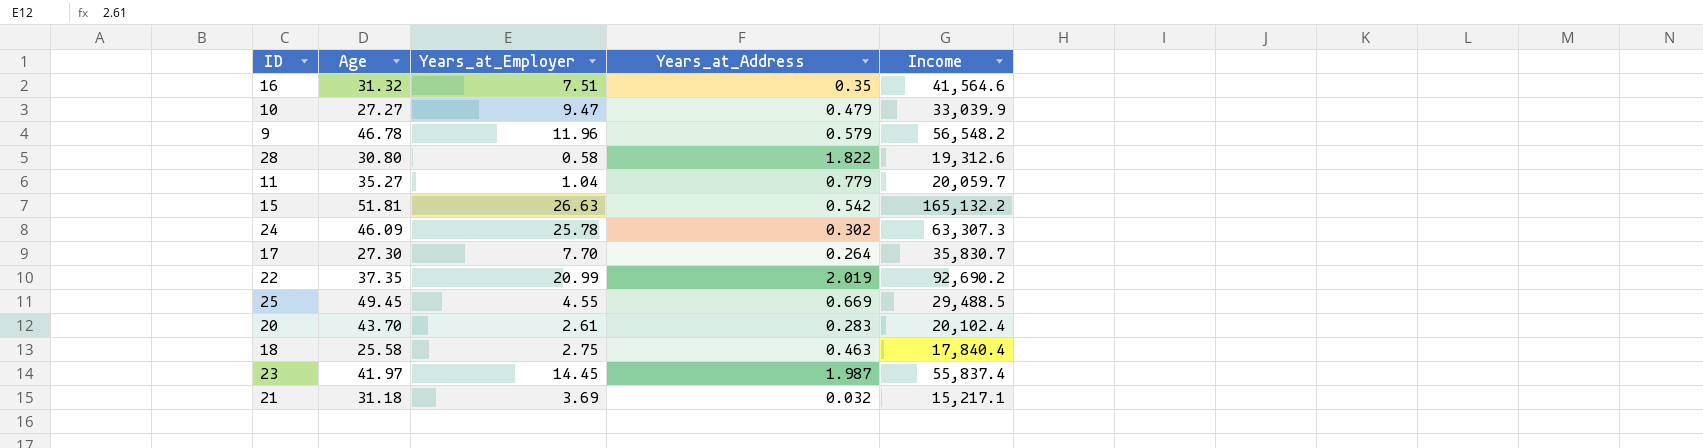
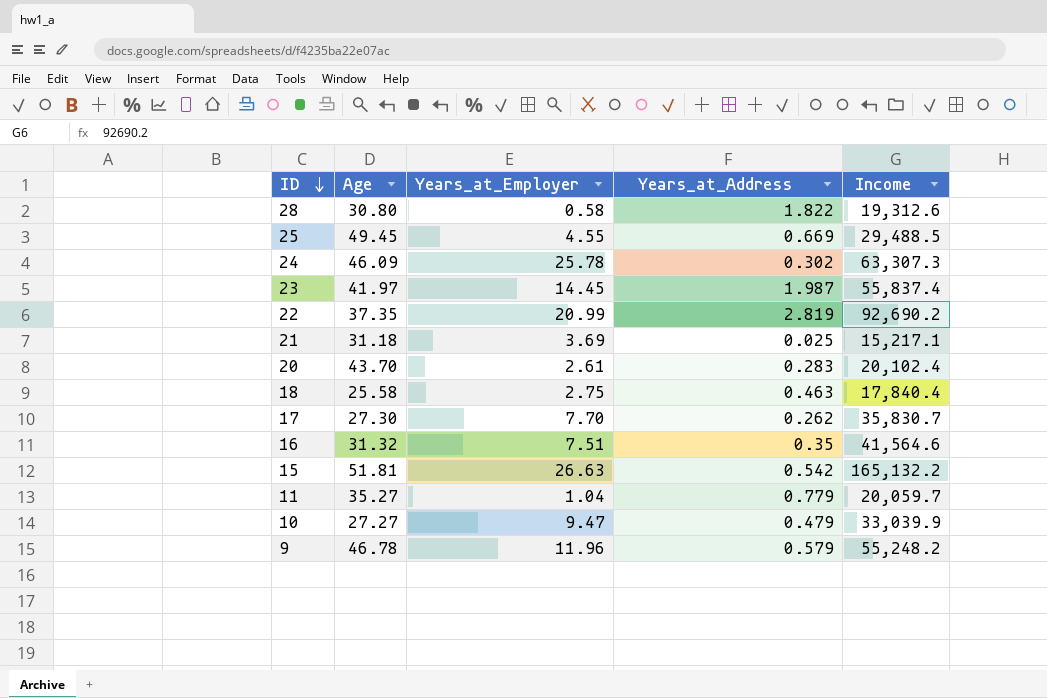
row order: none -> ID descending
22 | Years_at_Address: 2.019 -> 2.819
21 | Years_at_Address: 0.032 -> 0.025
17 | Years_at_Address: 0.264 -> 0.262
9 | Income: 56,548.2 -> 55,248.2

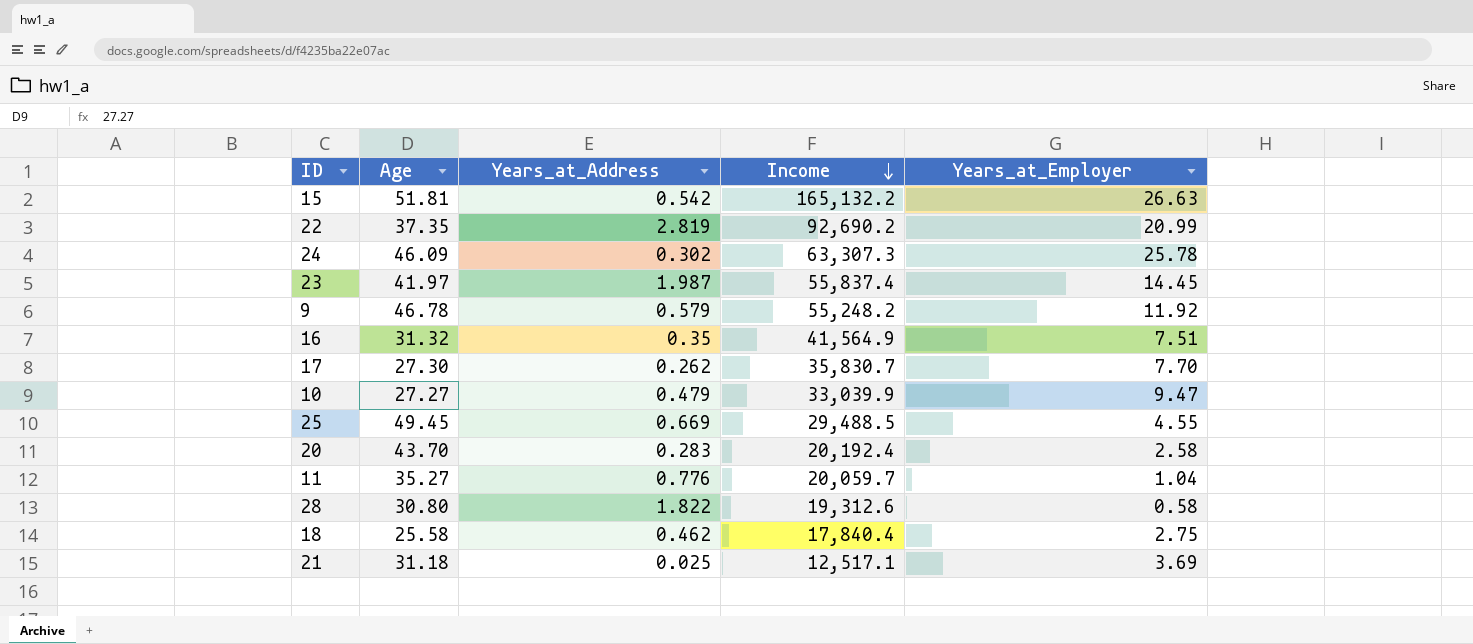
row order: ID descending -> Income descending
column Years_at_Employer | position: 3 -> 5
9 | Years_at_Employer: 11.96 -> 11.92
16 | Income: 41,564.6 -> 41,564.9
20 | Income: 20,102.4 -> 20,192.4
20 | Years_at_Employer: 2.61 -> 2.58
11 | Years_at_Address: 0.779 -> 0.776
18 | Years_at_Address: 0.463 -> 0.462
21 | Income: 15,217.1 -> 12,517.1

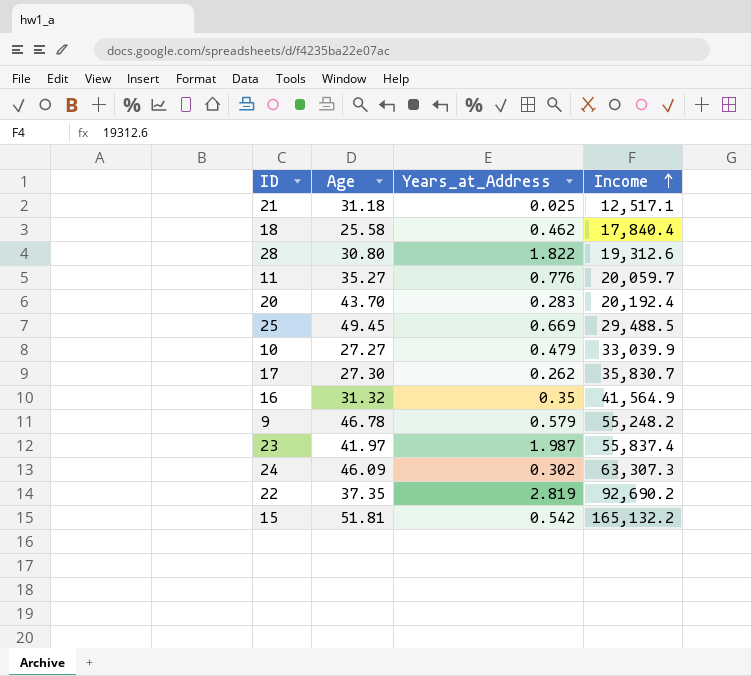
row order: Income descending -> Income ascending
column Years_at_Employer | position: 5 -> none

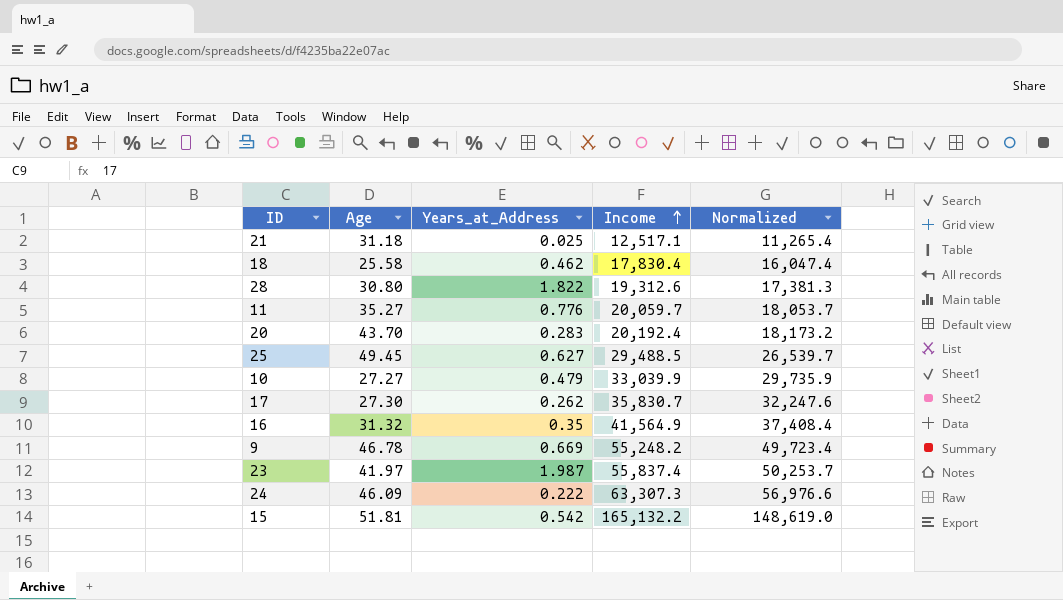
column Normalized | formula: none -> [Income] * 0.9
row 22: 37.35 | 2.819 | 92,690.2 -> none
18 | Income: 17,840.4 -> 17,830.4
25 | Years_at_Address: 0.669 -> 0.627
9 | Years_at_Address: 0.579 -> 0.669
24 | Years_at_Address: 0.302 -> 0.222

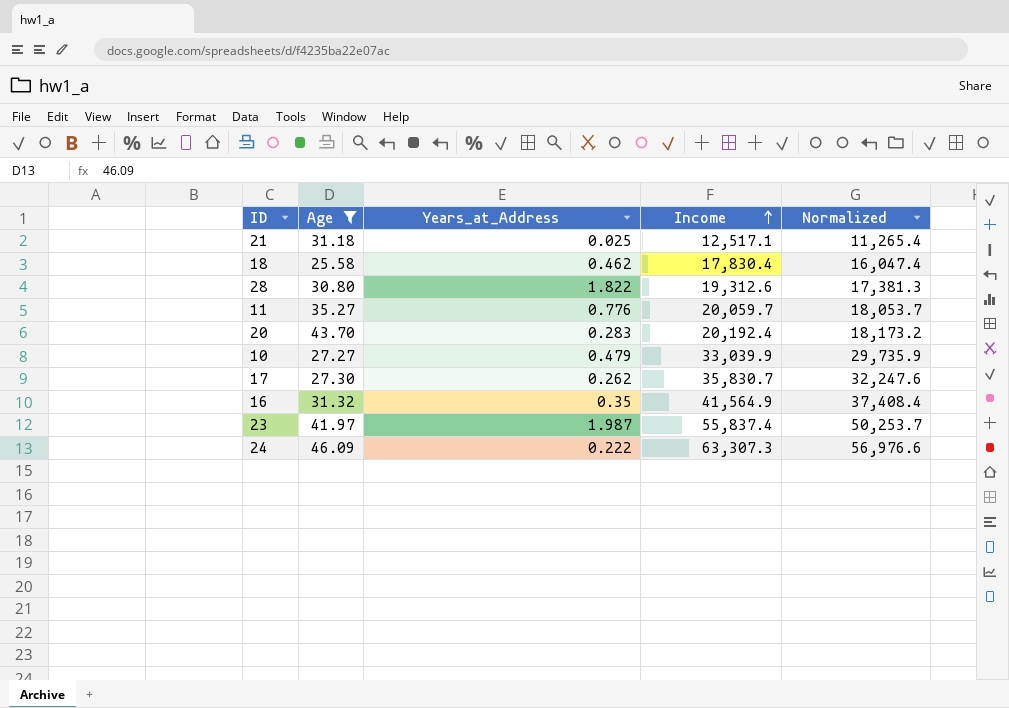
filter: none -> Age <= 46.09

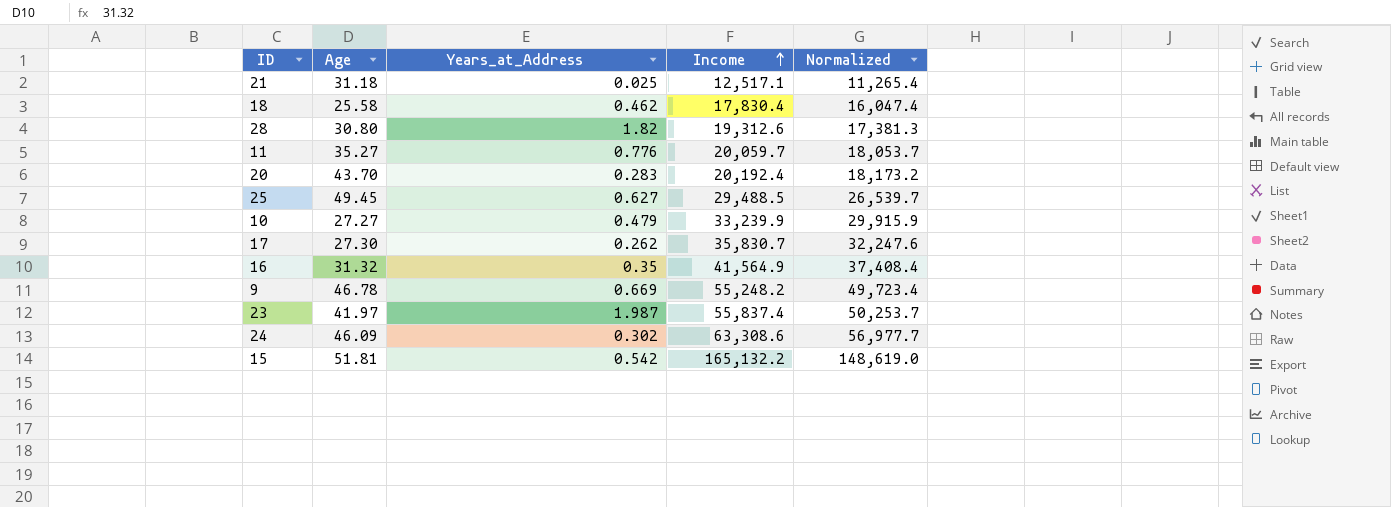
filter: Age <= 46.09 -> none
28 | Years_at_Address: 1.822 -> 1.82
10 | Income: 33,039.9 -> 33,239.9
10 | Normalized: 29,735.9 -> 29,915.9
24 | Years_at_Address: 0.222 -> 0.302
24 | Income: 63,307.3 -> 63,308.6
24 | Normalized: 56,976.6 -> 56,977.7

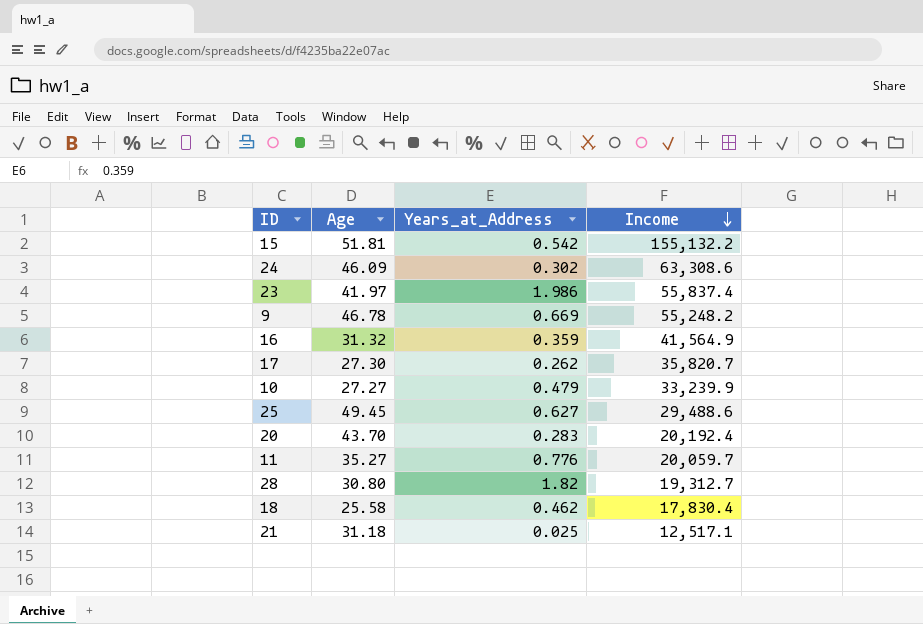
row order: Income ascending -> Income descending
column Normalized | formula: [Income] * 0.9 -> none
15 | Income: 165,132.2 -> 155,132.2
23 | Years_at_Address: 1.987 -> 1.986
16 | Years_at_Address: 0.35 -> 0.359
17 | Income: 35,830.7 -> 35,820.7
25 | Income: 29,488.5 -> 29,488.6
28 | Income: 19,312.6 -> 19,312.7

